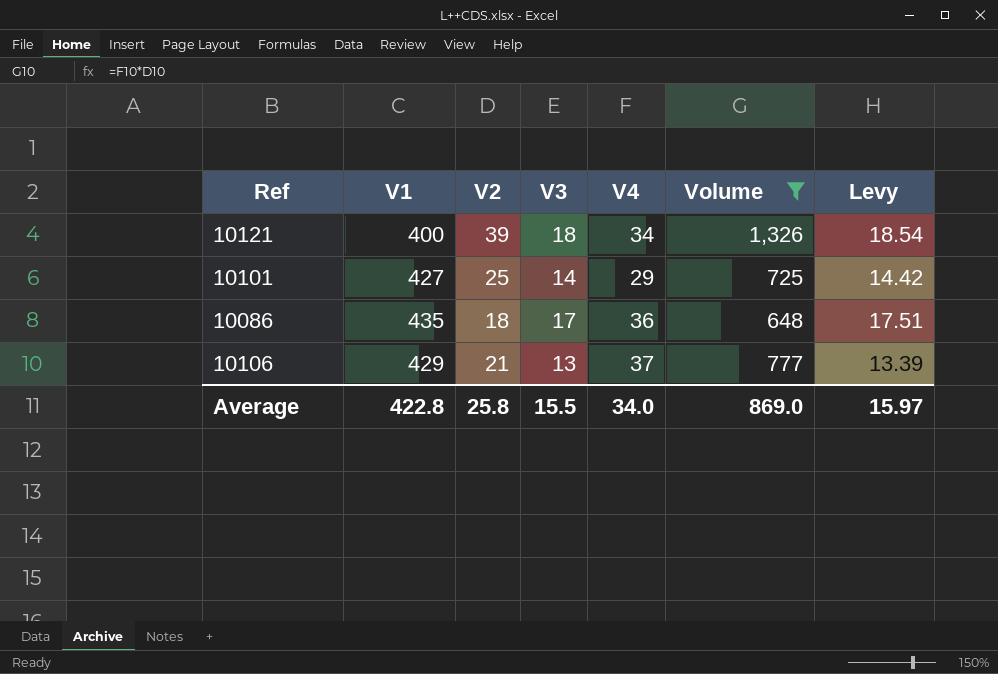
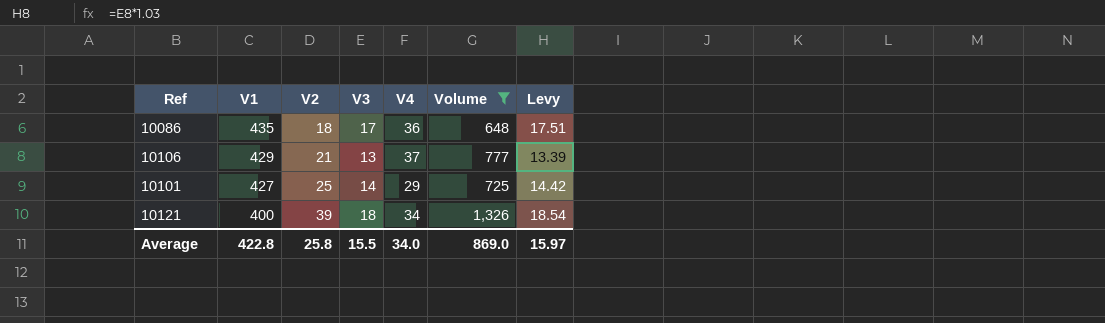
row order: none -> V1 descending

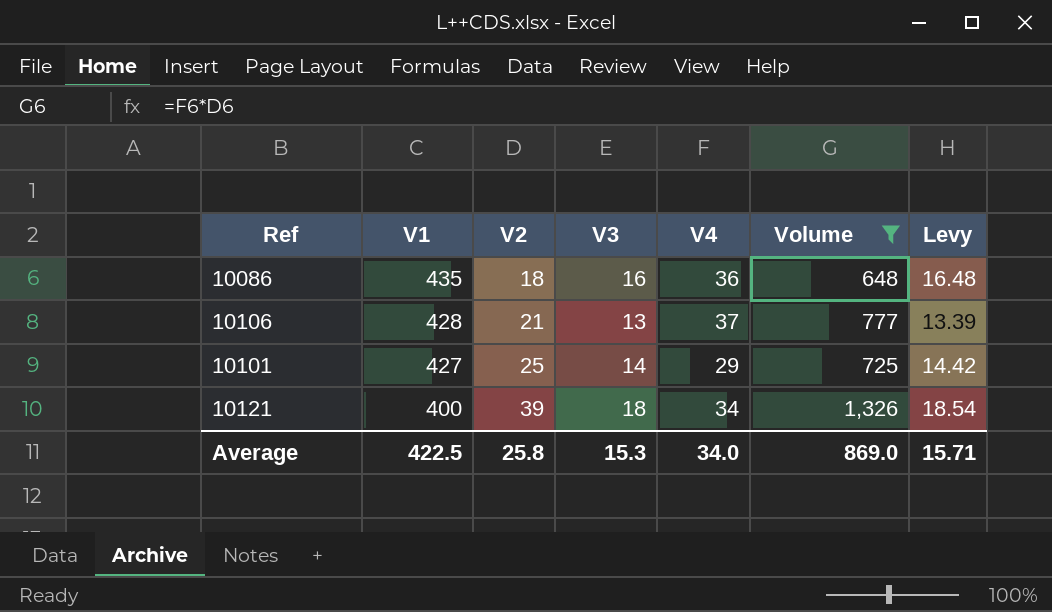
10086 | V3: 17 -> 16
10086 | Levy: 17.51 -> 16.48
10106 | V1: 429 -> 428
Average | V1: 422.8 -> 422.5
Average | V3: 15.5 -> 15.3
Average | Levy: 15.97 -> 15.71

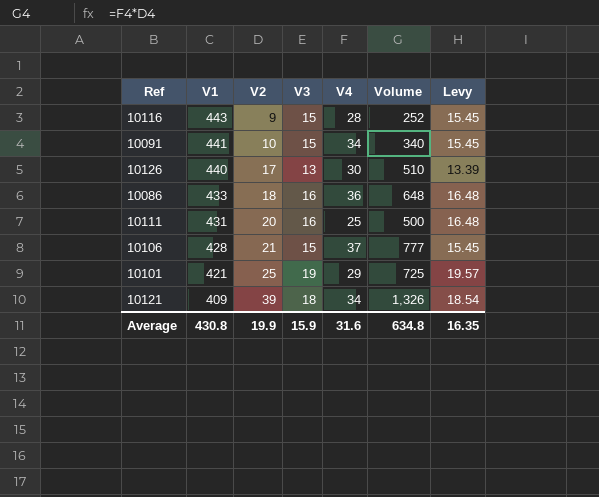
filter: Volume >= 648 -> none
10086 | V1: 435 -> 433
10106 | V3: 13 -> 15
10106 | Levy: 13.39 -> 15.45
10101 | V1: 427 -> 421
10101 | V3: 14 -> 19
10101 | Levy: 14.42 -> 19.57
10121 | V1: 400 -> 409
Average | V1: 422.5 -> 430.8
Average | V2: 25.8 -> 19.9
Average | V3: 15.3 -> 15.9
Average | V4: 34.0 -> 31.6
Average | Volume: 869.0 -> 634.8
Average | Levy: 15.71 -> 16.35

